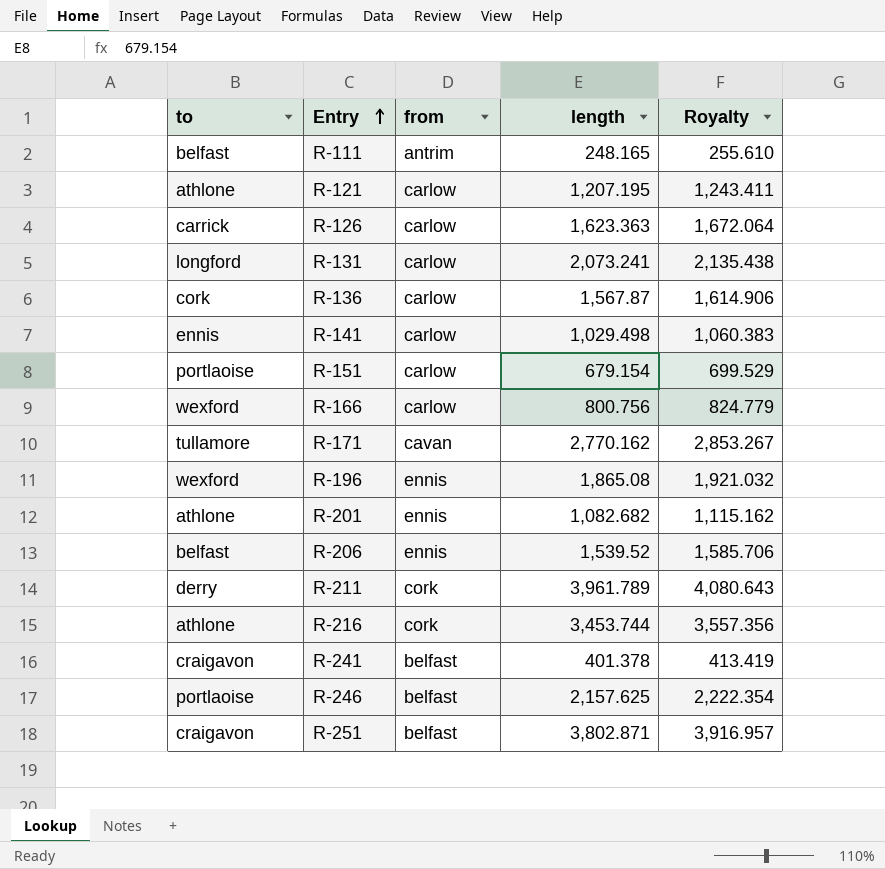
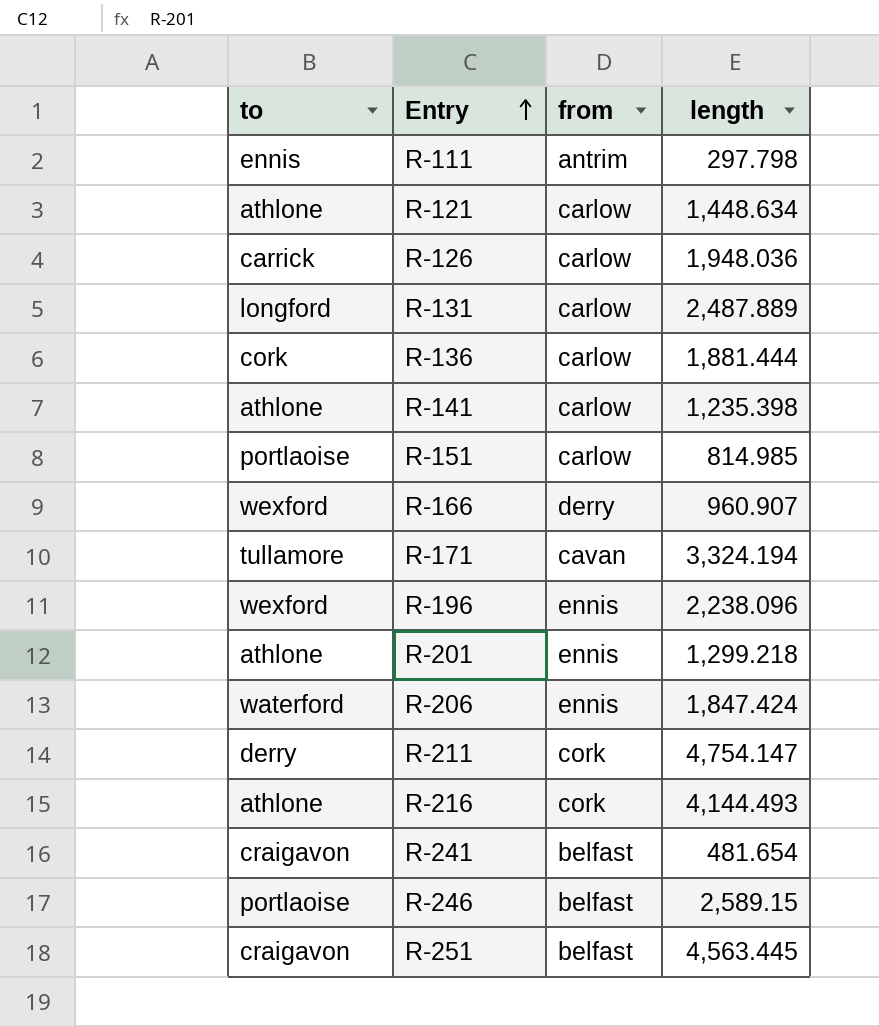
column Royalty | formula: [length] * 1.03 -> none
R-111 | to: belfast -> ennis
R-111 | length: 248.165 -> 297.798
R-121 | length: 1,207.195 -> 1,448.634
R-126 | length: 1,623.363 -> 1,948.036
R-131 | length: 2,073.241 -> 2,487.889
R-136 | length: 1,567.87 -> 1,881.444
R-141 | to: ennis -> athlone
R-141 | length: 1,029.498 -> 1,235.398
R-151 | length: 679.154 -> 814.985
R-166 | from: carlow -> derry
R-166 | length: 800.756 -> 960.907
R-171 | length: 2,770.162 -> 3,324.194
R-196 | length: 1,865.08 -> 2,238.096
R-201 | length: 1,082.682 -> 1,299.218
R-206 | to: belfast -> waterford
R-206 | length: 1,539.52 -> 1,847.424
R-211 | length: 3,961.789 -> 4,754.147
R-216 | length: 3,453.744 -> 4,144.493
R-241 | length: 401.378 -> 481.654
R-246 | length: 2,157.625 -> 2,589.15
R-251 | length: 3,802.871 -> 4,563.445

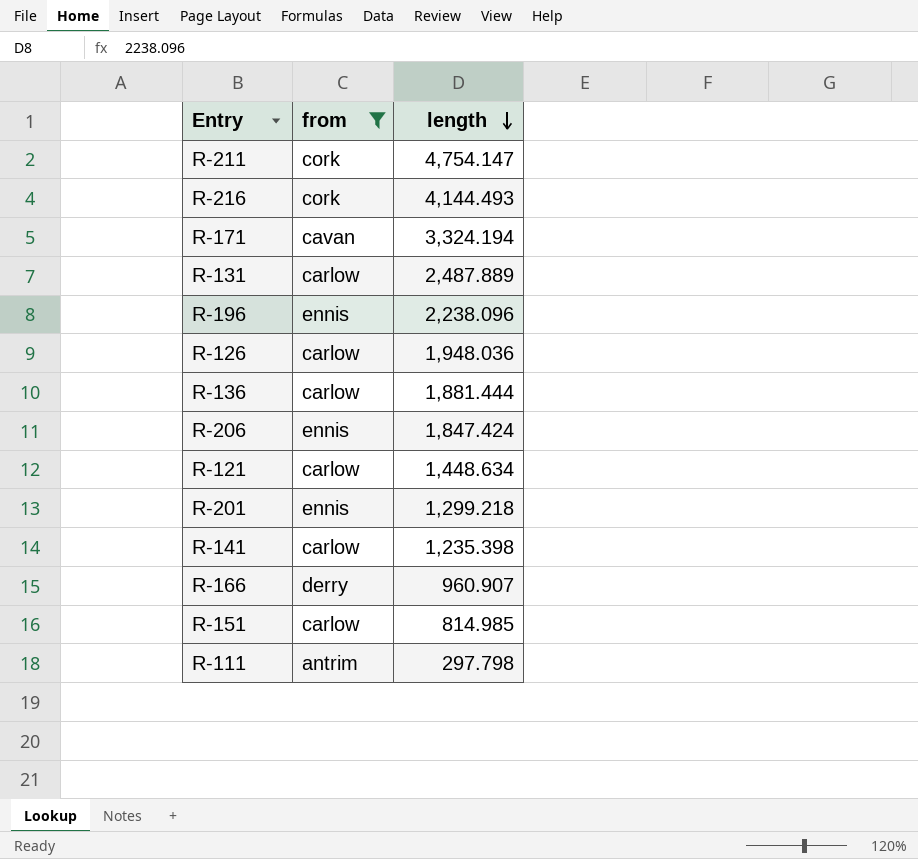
filter: none -> from != belfast
row order: Entry ascending -> length descending
column to | position: 1 -> none

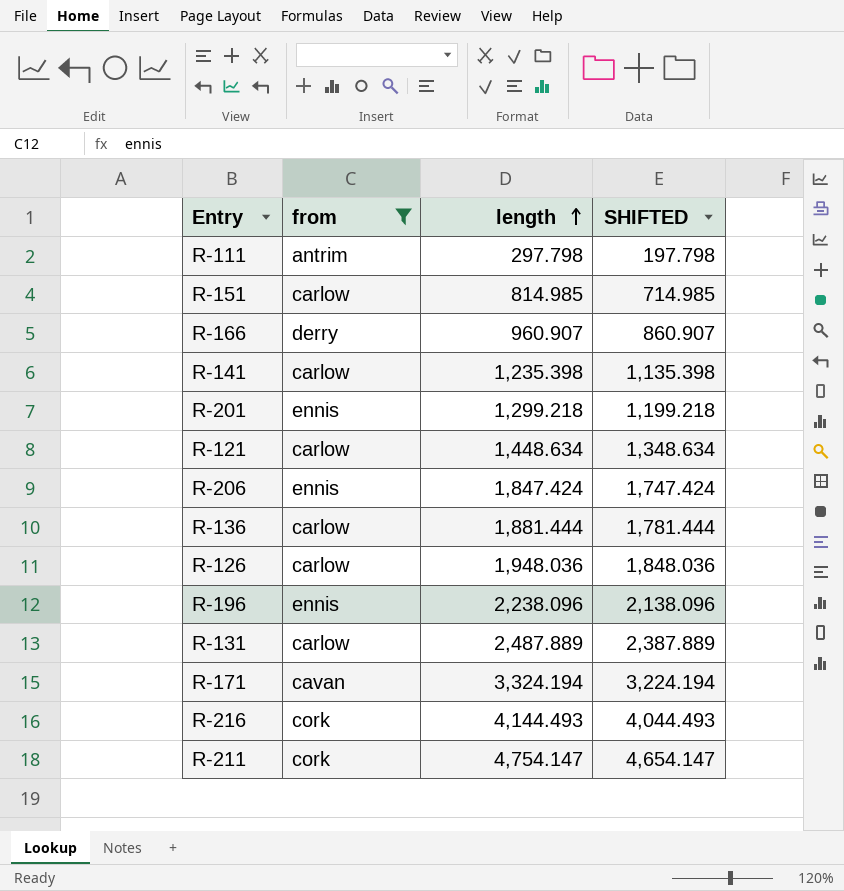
row order: length descending -> length ascending
column SHIFTED | formula: none -> [length] - 100

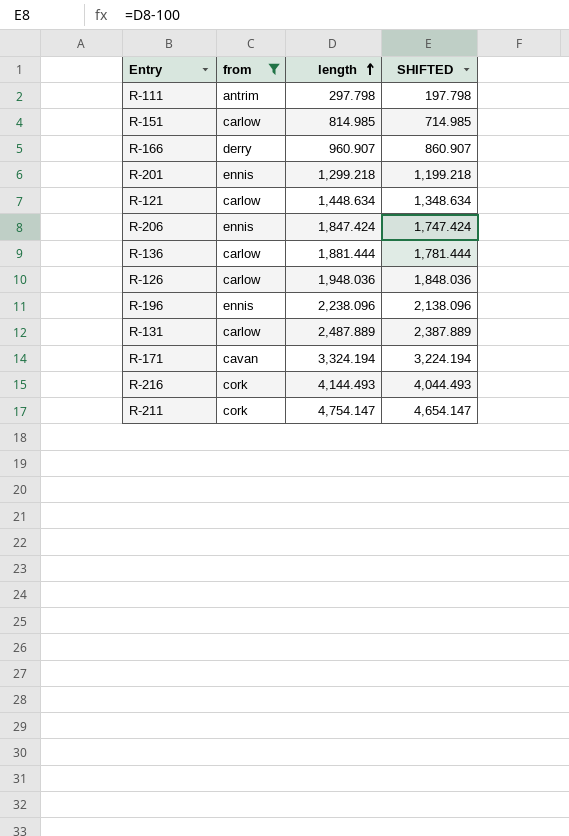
row R-141: carlow | 1,235.398 | 1,135.398 -> none

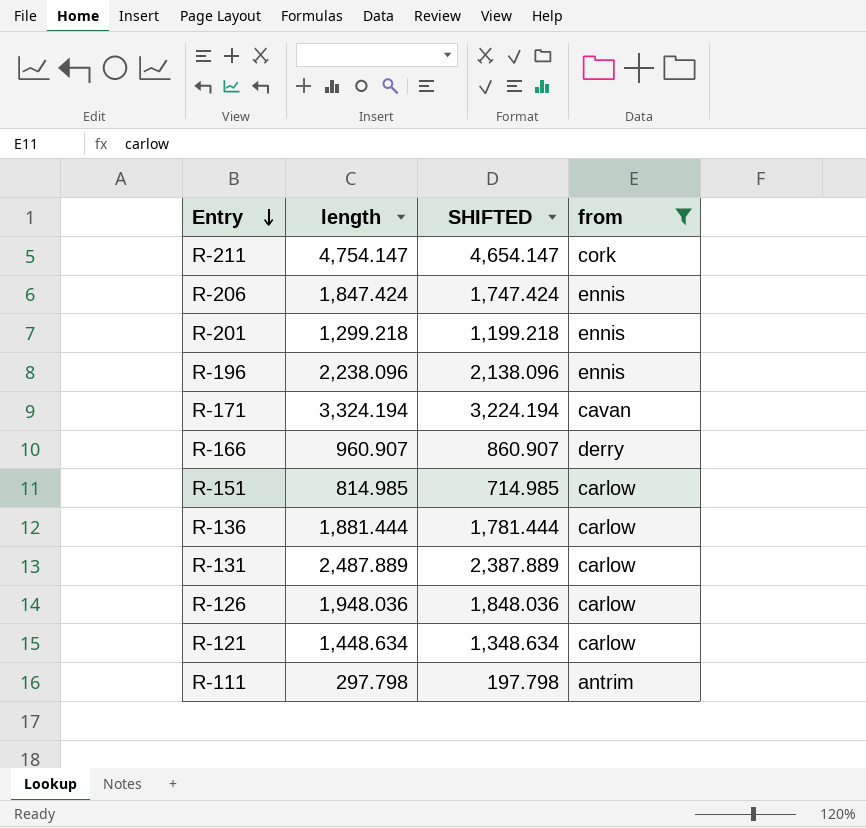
row order: length ascending -> Entry descending
column from | position: 2 -> 4
row R-216: cork | 4,144.493 | 4,044.493 -> none

